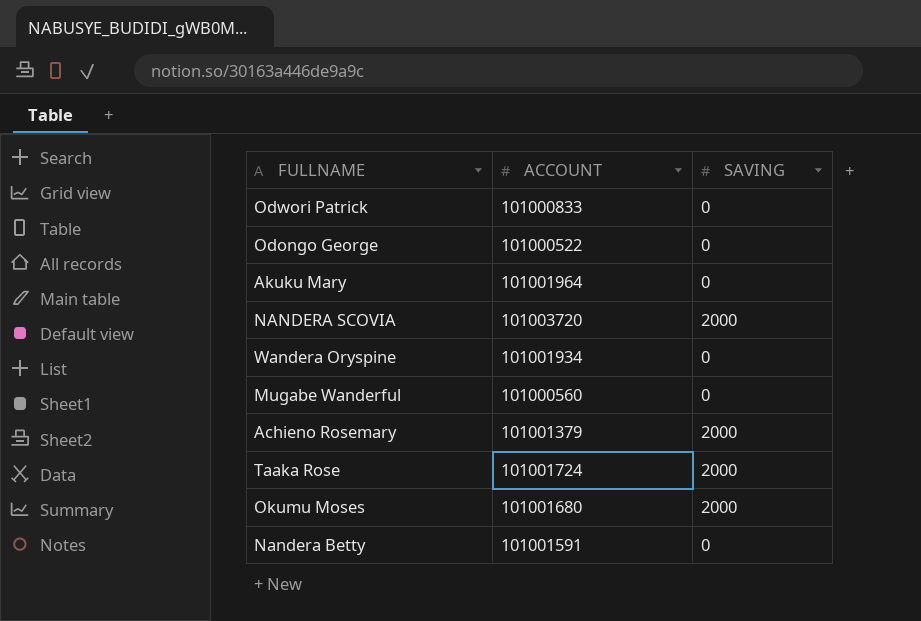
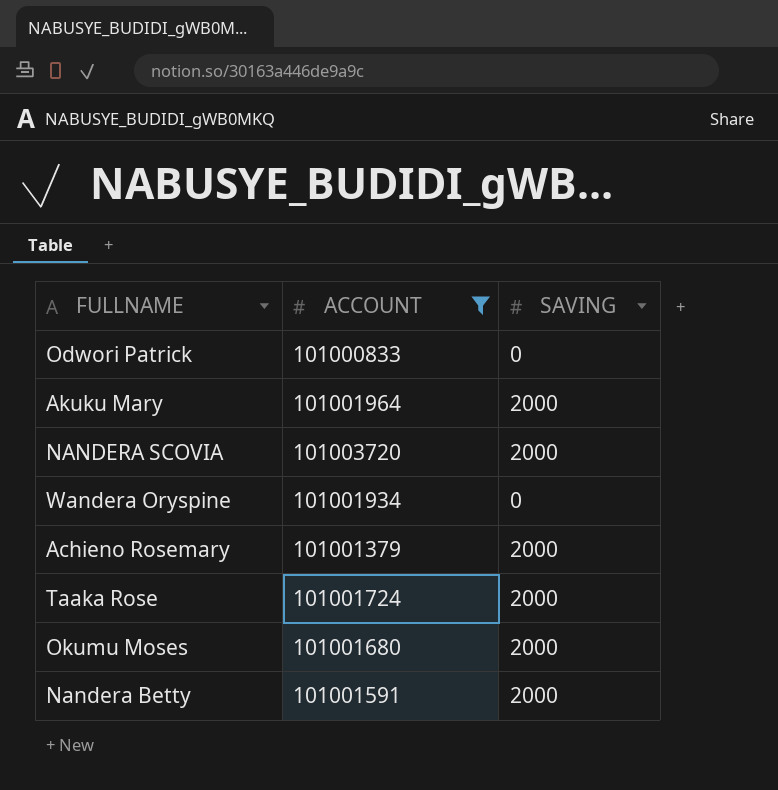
filter: none -> ACCOUNT >= 101000833
Akuku Mary | SAVING: 0 -> 2000
Nandera Betty | SAVING: 0 -> 2000

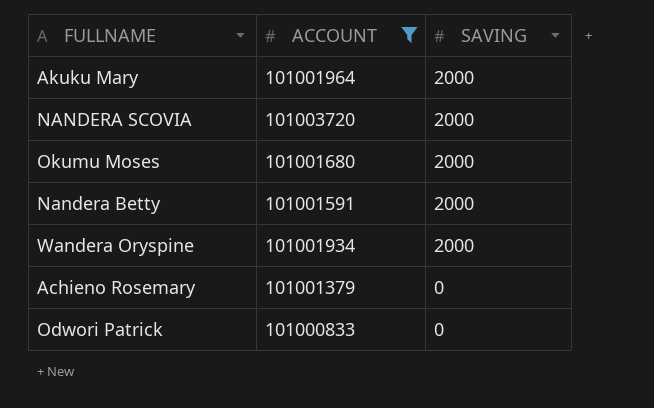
row order: none -> SAVING descending
row Taaka Rose: 101001724 | 2000 -> none
Wandera Oryspine | SAVING: 0 -> 2000
Achieno Rosemary | SAVING: 2000 -> 0

